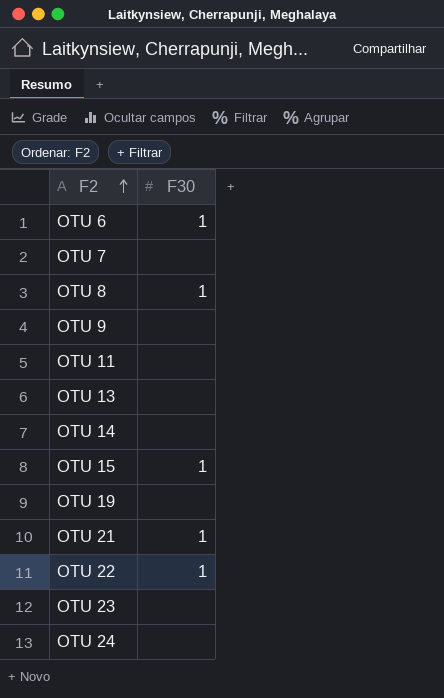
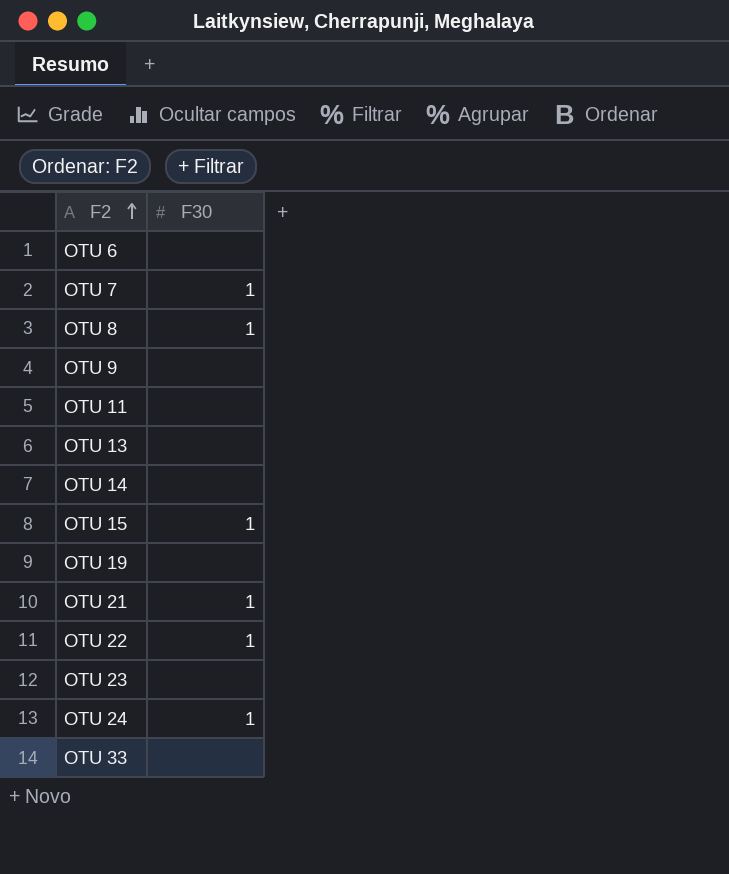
OTU 6 | F30: 1 -> none
OTU 7 | F30: none -> 1
OTU 24 | F30: none -> 1
row OTU 33: none -> none

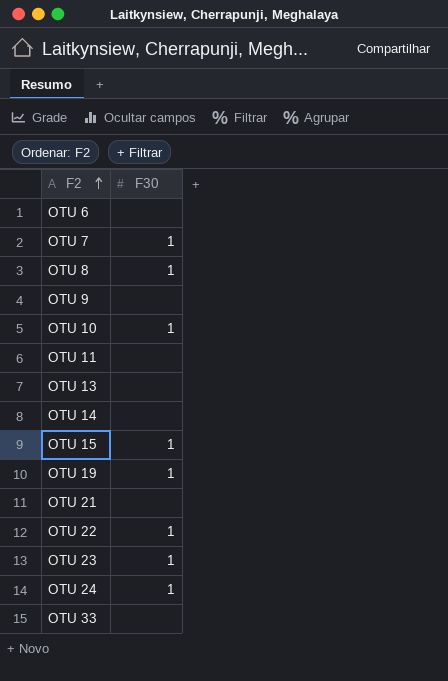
row OTU 10: none -> 1
OTU 19 | F30: none -> 1
OTU 21 | F30: 1 -> none
OTU 23 | F30: none -> 1

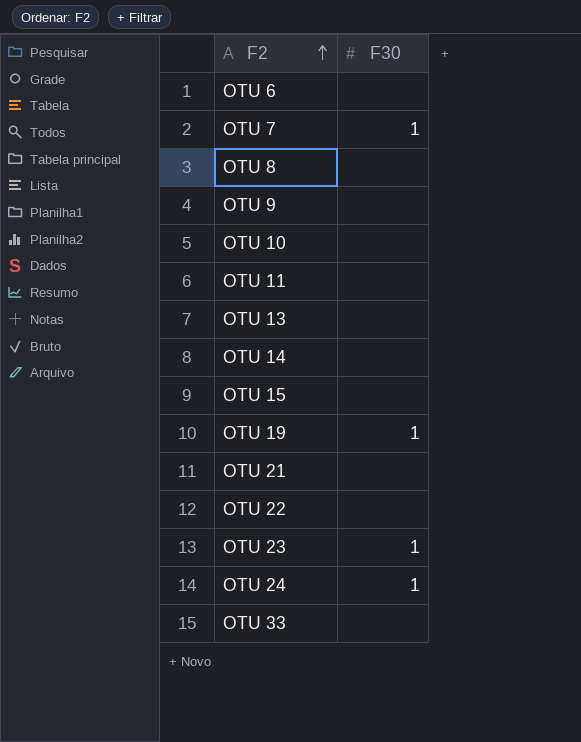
OTU 8 | F30: 1 -> none
OTU 10 | F30: 1 -> none
OTU 15 | F30: 1 -> none
OTU 22 | F30: 1 -> none

